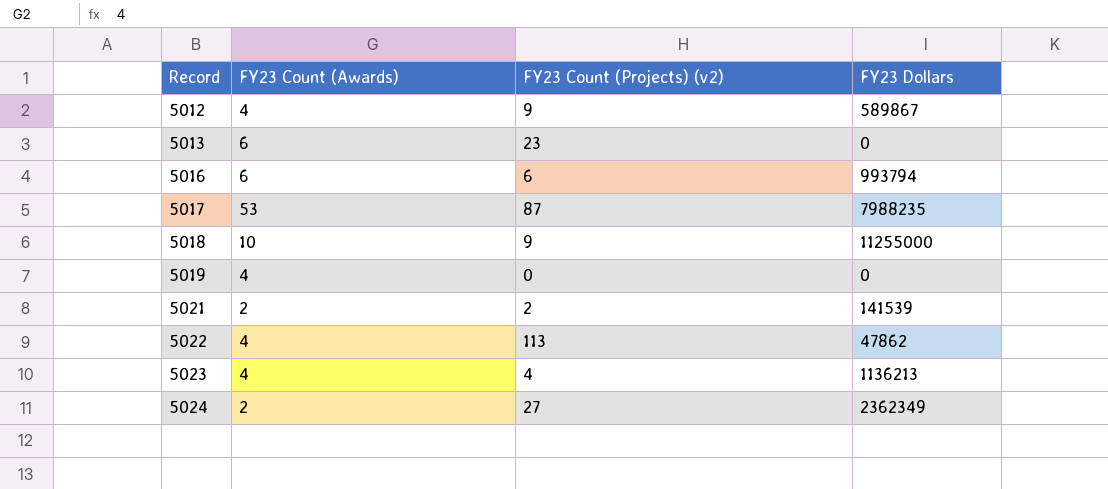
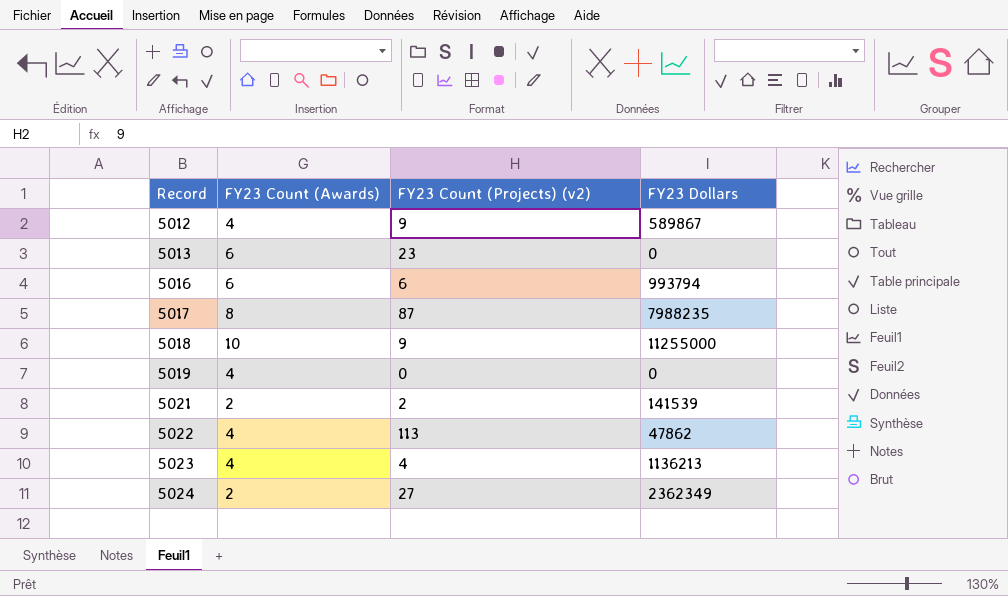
5017 | FY23 Count (Awards): 53 -> 8

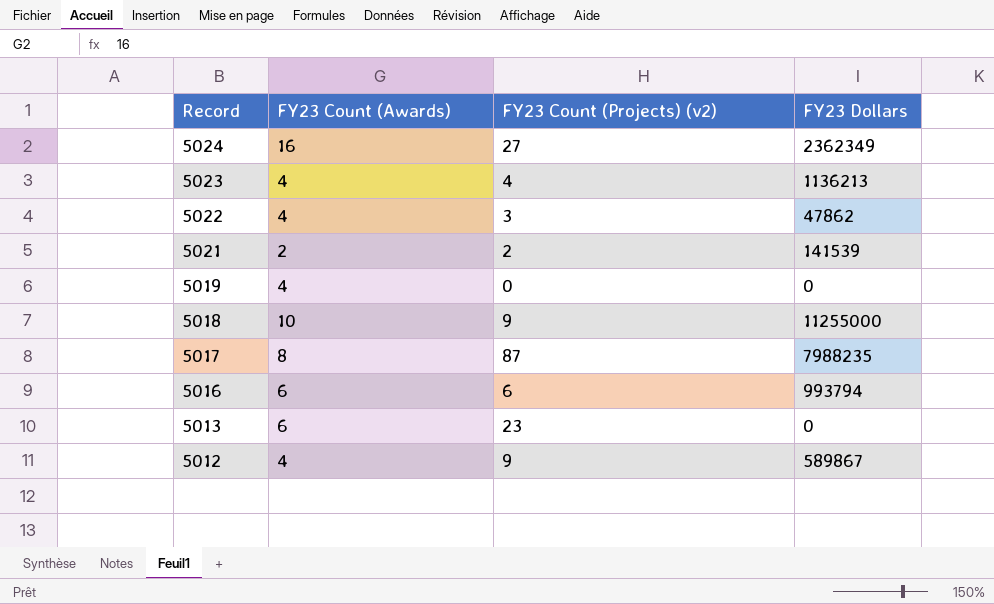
row order: Record ascending -> Record descending
5024 | FY23 Count (Awards): 2 -> 16
5022 | FY23 Count (Projects) (v2): 113 -> 3

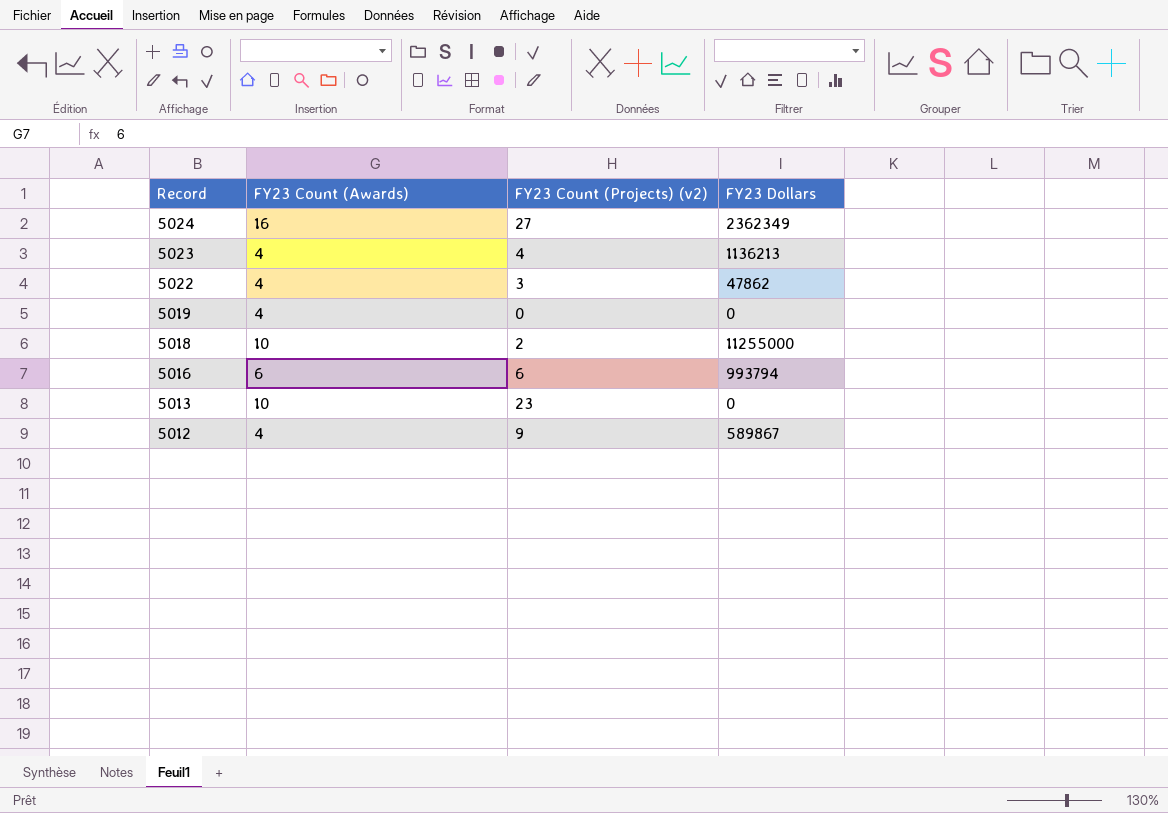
row 5021: 2 | 2 | 141539 -> none
row 5017: 8 | 87 | 7988235 -> none
5018 | FY23 Count (Projects) (v2): 9 -> 2
5013 | FY23 Count (Awards): 6 -> 10

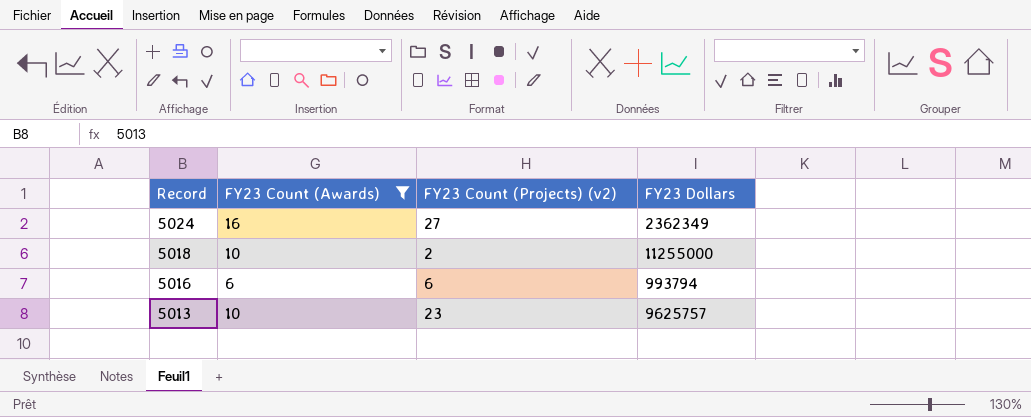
filter: none -> FY23 Count (Awards) != 4
5013 | FY23 Dollars: 0 -> 9625757

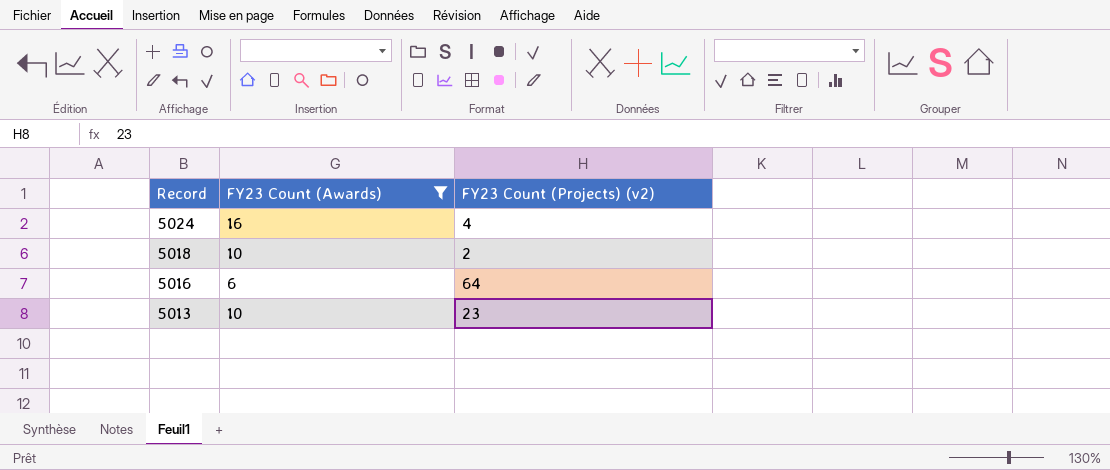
column FY23 Dollars | position: 4 -> none
5024 | FY23 Count (Projects) (v2): 27 -> 4
5016 | FY23 Count (Projects) (v2): 6 -> 64

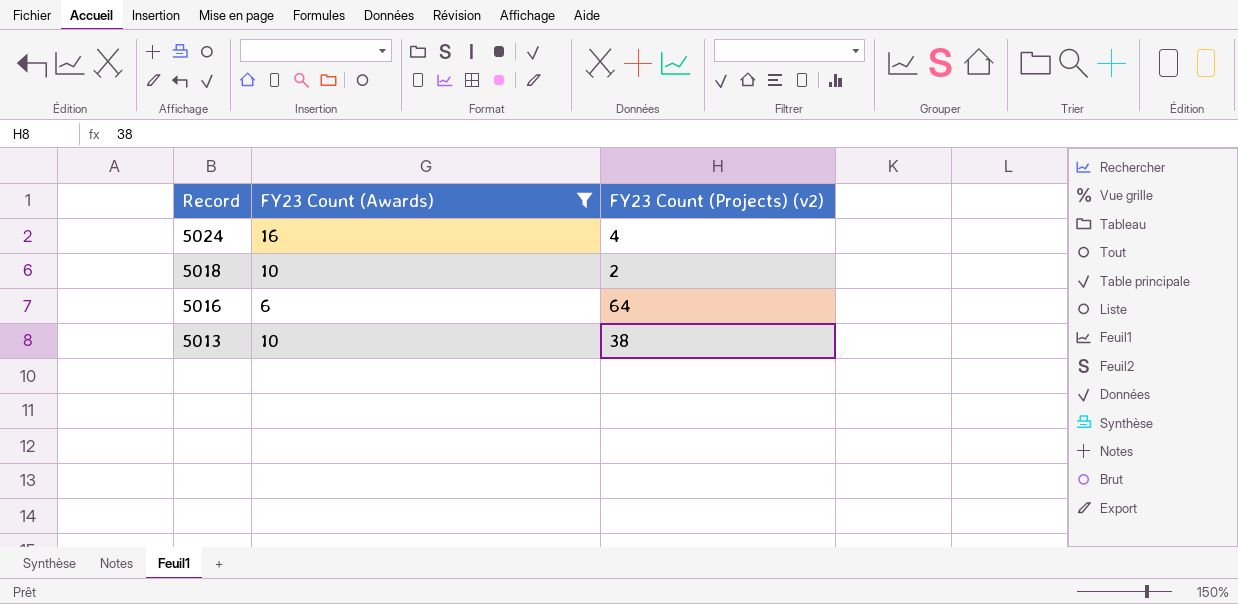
5013 | FY23 Count (Projects) (v2): 23 -> 38

